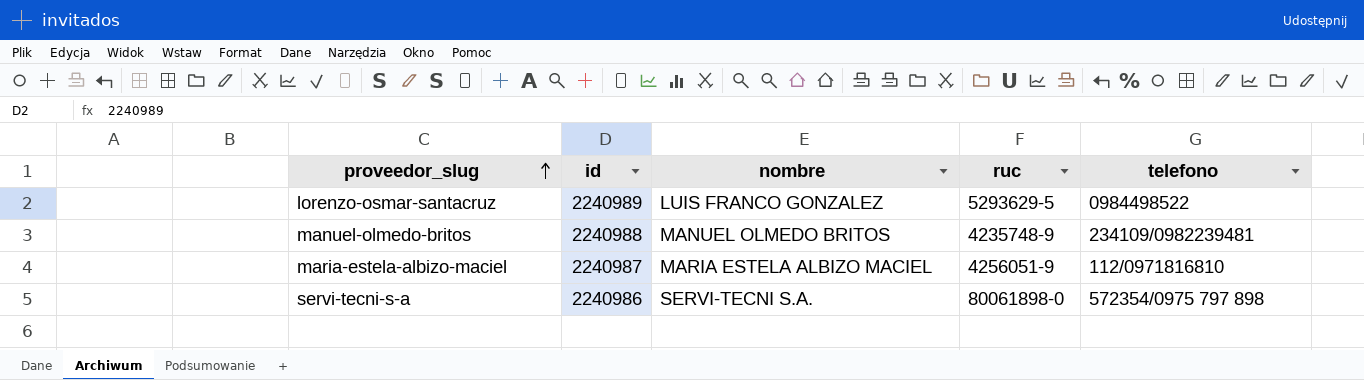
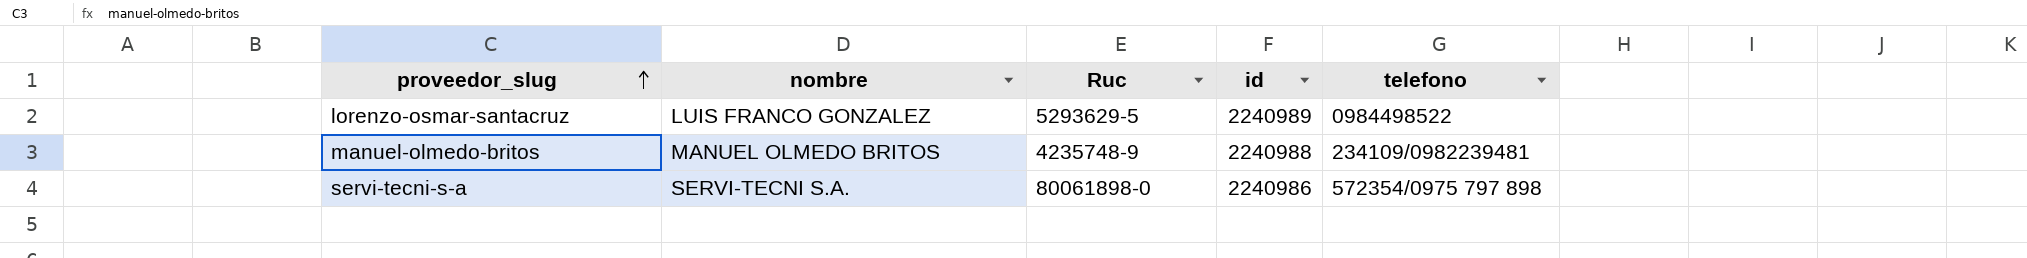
column name: ruc -> Ruc
column id | position: 2 -> 4
row maria-estela-albizo-maciel: 2240987 | MARIA ESTELA ALBIZO MACIEL | 4256051-9 | 112/0971816810 -> none

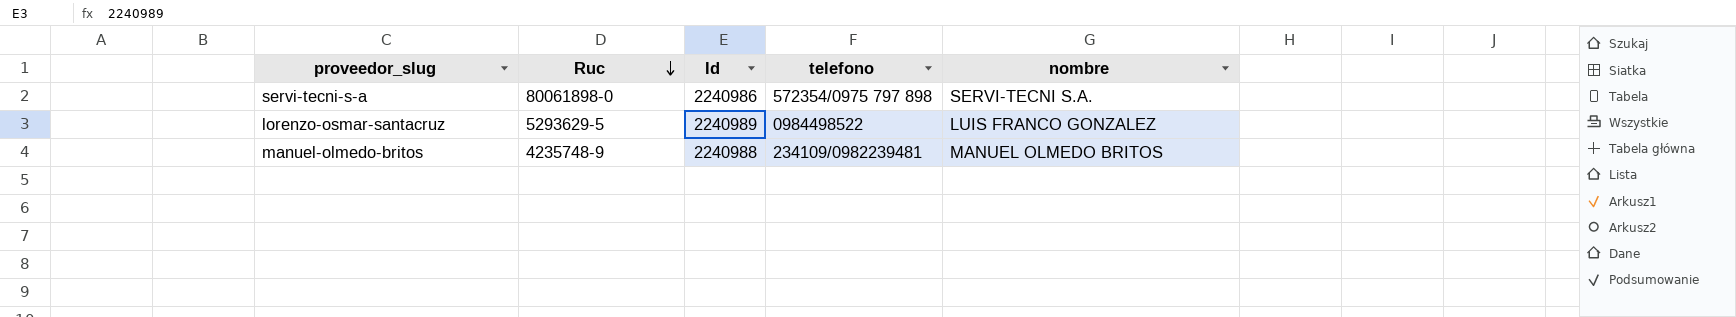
row order: proveedor_slug ascending -> Ruc descending
column name: id -> Id
column nombre | position: 2 -> 5

